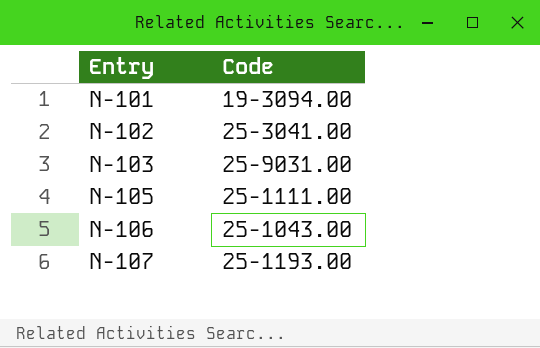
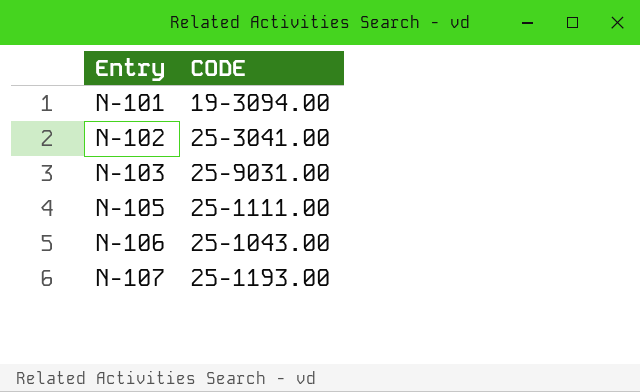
column name: Code -> CODE

